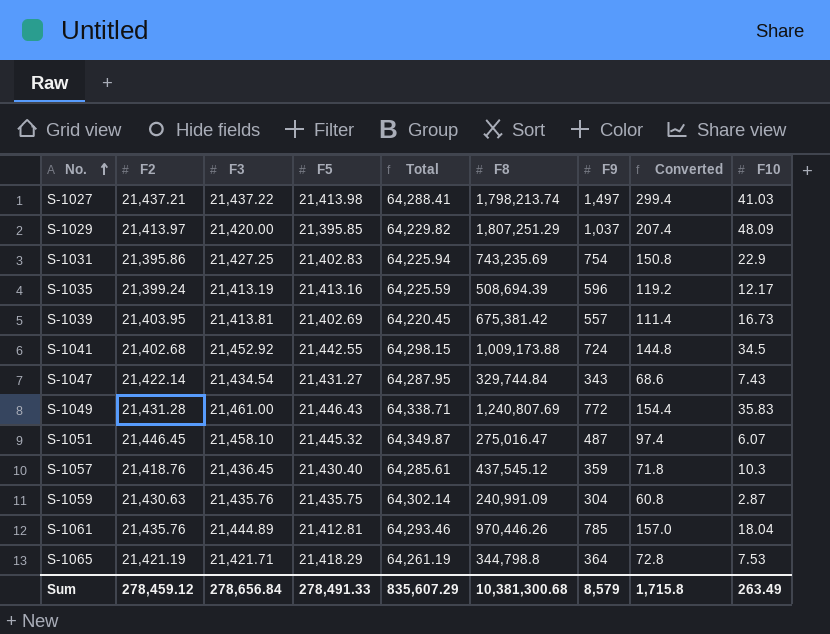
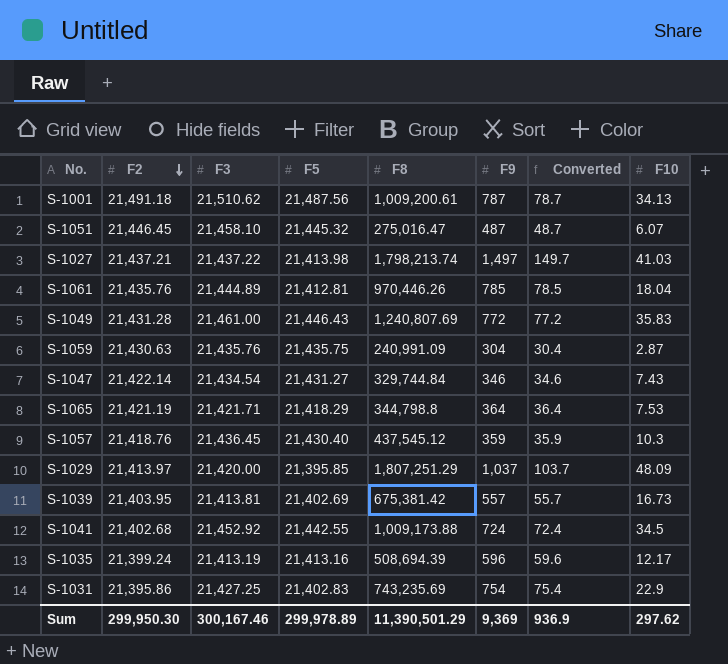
row order: No. ascending -> F2 descending
column Total | formula: [F2] + [F3] + [F5] -> none
column Converted | formula: [F9] * 0.2 -> [F9] * 0.1
row S-1001: none -> 21,491.18 | 21,510.62 | 21,487.56 | 1,009,200.61 | 787 | 78.7 | 34.13
S-1047 | F9: 343 -> 346
Sum | F2: 278,459.12 -> 299,950.30
Sum | F3: 278,656.84 -> 300,167.46
Sum | F5: 278,491.33 -> 299,978.89
Sum | F8: 10,381,300.68 -> 11,390,501.29
Sum | F9: 8,579 -> 9,369
Sum | Converted: 1,715.8 -> 936.9
Sum | F10: 263.49 -> 297.62

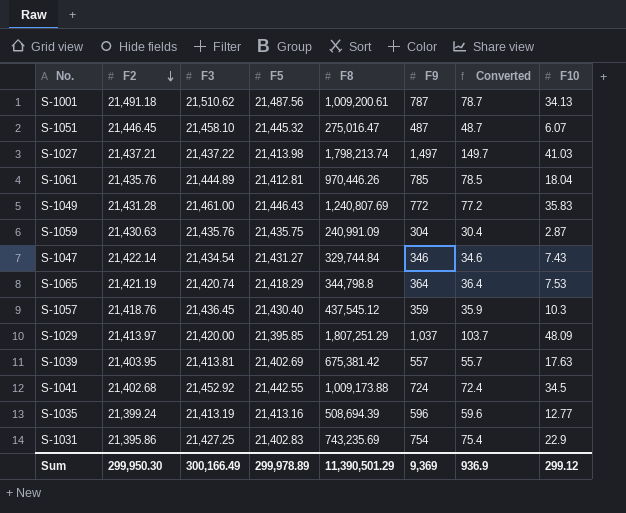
S-1065 | F3: 21,421.71 -> 21,420.74
S-1039 | F10: 16.73 -> 17.63
S-1035 | F10: 12.17 -> 12.77
Sum | F3: 300,167.46 -> 300,166.49
Sum | F10: 297.62 -> 299.12

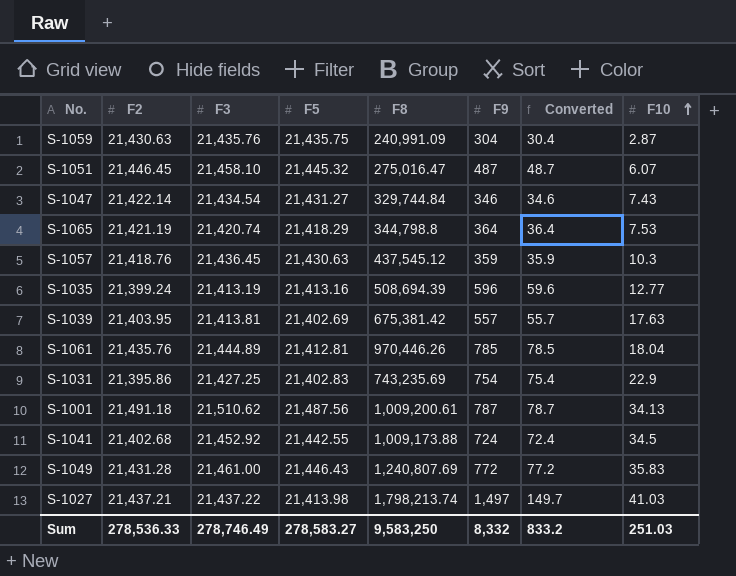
row order: F2 descending -> F10 ascending
row S-1029: 21,413.97 | 21,420.00 | 21,395.85 | 1,807,251.29 | 1,037 | 103.7 | 48.09 -> none
S-1057 | F5: 21,430.40 -> 21,430.63
Sum | F2: 299,950.30 -> 278,536.33
Sum | F3: 300,166.49 -> 278,746.49
Sum | F5: 299,978.89 -> 278,583.27
Sum | F8: 11,390,501.29 -> 9,583,250
Sum | F9: 9,369 -> 8,332
Sum | Converted: 936.9 -> 833.2
Sum | F10: 299.12 -> 251.03

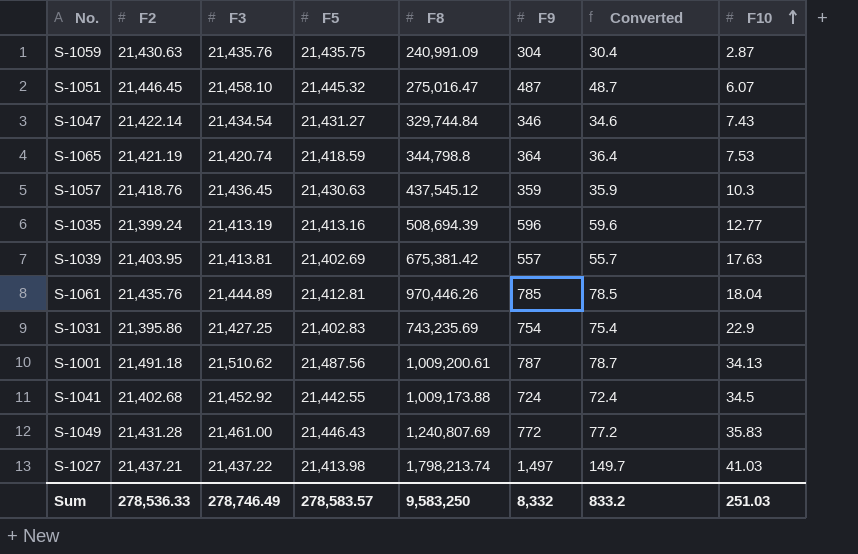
S-1065 | F5: 21,418.29 -> 21,418.59
Sum | F5: 278,583.27 -> 278,583.57

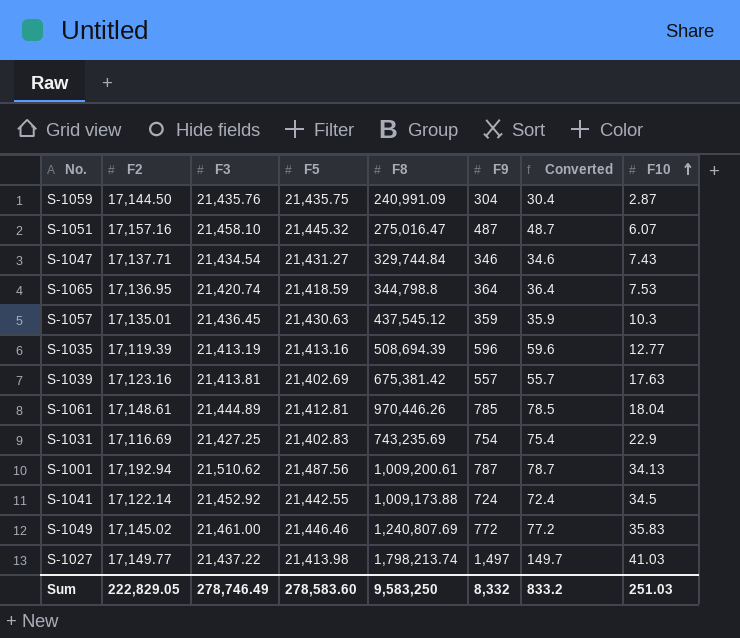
S-1059 | F2: 21,430.63 -> 17,144.50
S-1051 | F2: 21,446.45 -> 17,157.16
S-1047 | F2: 21,422.14 -> 17,137.71
S-1065 | F2: 21,421.19 -> 17,136.95
S-1057 | F2: 21,418.76 -> 17,135.01
S-1035 | F2: 21,399.24 -> 17,119.39
S-1039 | F2: 21,403.95 -> 17,123.16
S-1061 | F2: 21,435.76 -> 17,148.61
S-1031 | F2: 21,395.86 -> 17,116.69
S-1001 | F2: 21,491.18 -> 17,192.94
S-1041 | F2: 21,402.68 -> 17,122.14
S-1049 | F2: 21,431.28 -> 17,145.02
S-1049 | F5: 21,446.43 -> 21,446.46
S-1027 | F2: 21,437.21 -> 17,149.77
Sum | F2: 278,536.33 -> 222,829.05
Sum | F5: 278,583.57 -> 278,583.60

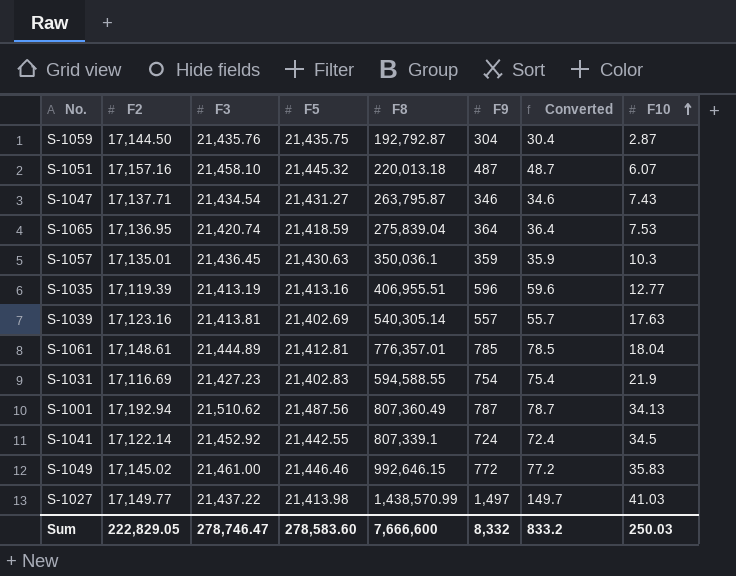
S-1059 | F8: 240,991.09 -> 192,792.87
S-1051 | F8: 275,016.47 -> 220,013.18
S-1047 | F8: 329,744.84 -> 263,795.87
S-1065 | F8: 344,798.8 -> 275,839.04
S-1057 | F8: 437,545.12 -> 350,036.1
S-1035 | F8: 508,694.39 -> 406,955.51
S-1039 | F8: 675,381.42 -> 540,305.14
S-1061 | F8: 970,446.26 -> 776,357.01
S-1031 | F3: 21,427.25 -> 21,427.23
S-1031 | F8: 743,235.69 -> 594,588.55
S-1031 | F10: 22.9 -> 21.9
S-1001 | F8: 1,009,200.61 -> 807,360.49
S-1041 | F8: 1,009,173.88 -> 807,339.1
S-1049 | F8: 1,240,807.69 -> 992,646.15
S-1027 | F8: 1,798,213.74 -> 1,438,570.99
Sum | F3: 278,746.49 -> 278,746.47
Sum | F8: 9,583,250 -> 7,666,600
Sum | F10: 251.03 -> 250.03

